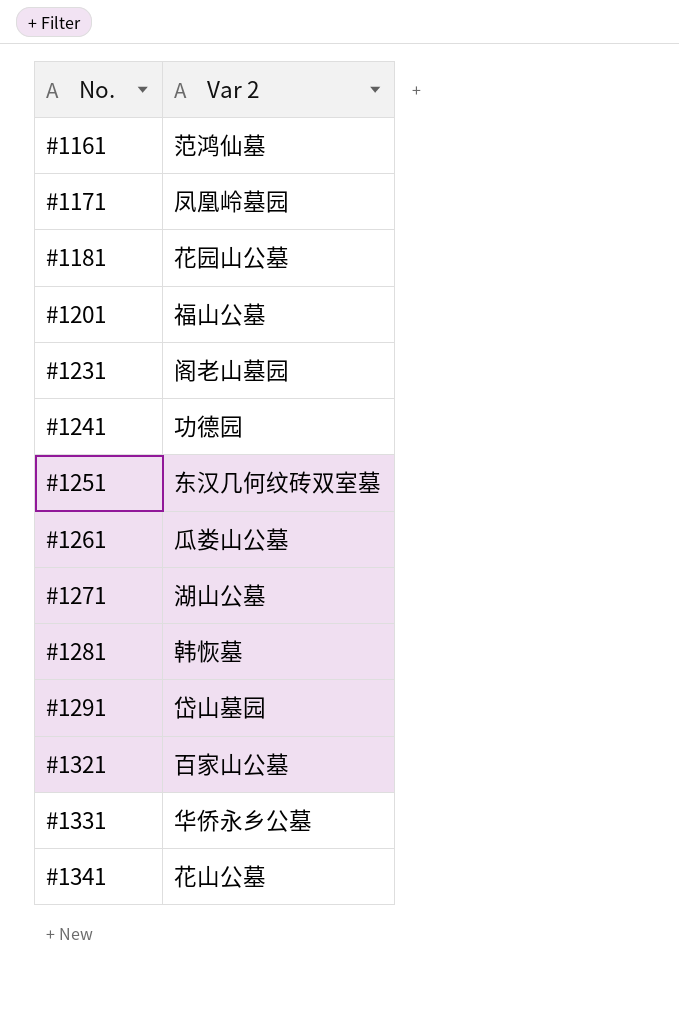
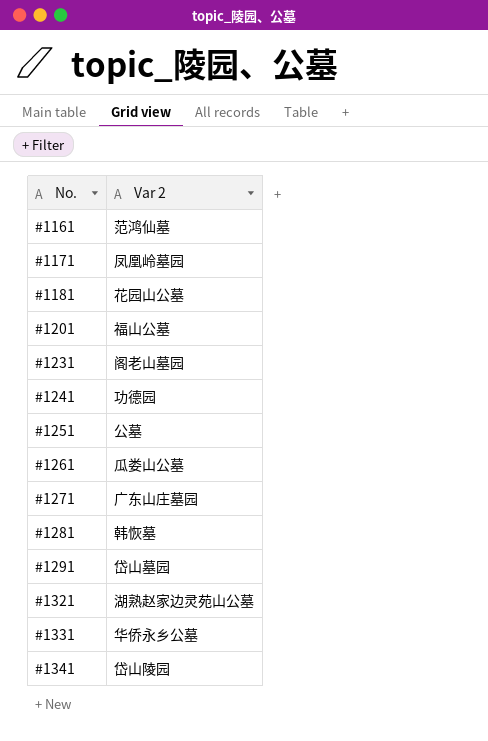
#1251 | Var 2: 东汉几何纹砖双室墓 -> 公墓
#1271 | Var 2: 湖山公墓 -> 广东山庄墓园
#1321 | Var 2: 百家山公墓 -> 湖熟赵家边灵苑山公墓
#1341 | Var 2: 花山公墓 -> 岱山陵园

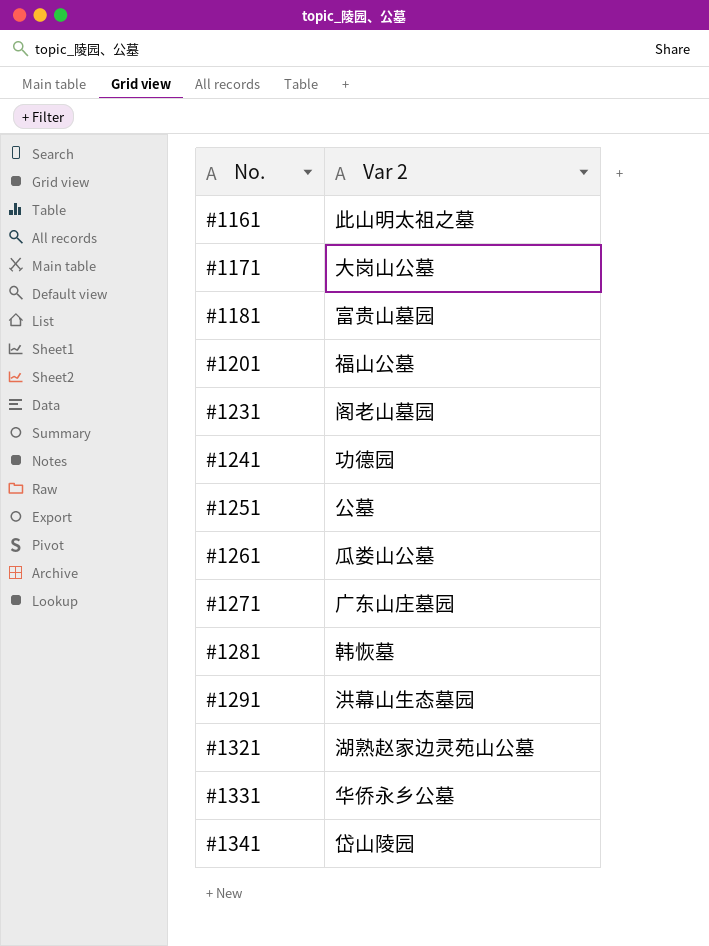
#1161 | Var 2: 范鸿仙墓 -> 此山明太祖之墓
#1171 | Var 2: 凤凰岭墓园 -> 大岗山公墓
#1181 | Var 2: 花园山公墓 -> 富贵山墓园
#1291 | Var 2: 岱山墓园 -> 洪幕山生态墓园

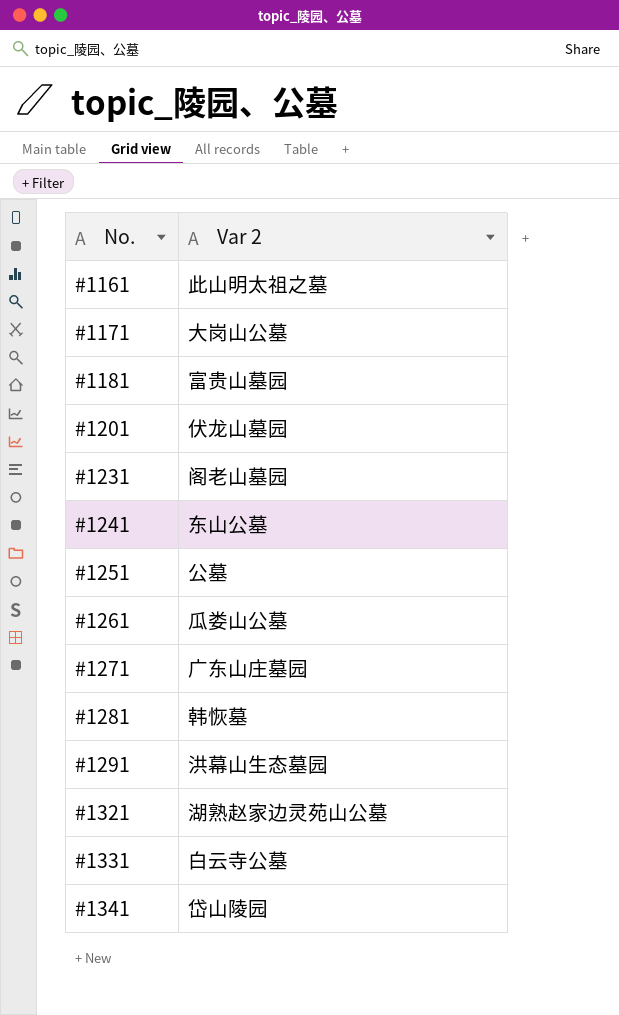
#1201 | Var 2: 福山公墓 -> 伏龙山墓园
#1241 | Var 2: 功德园 -> 东山公墓
#1331 | Var 2: 华侨永乡公墓 -> 白云寺公墓

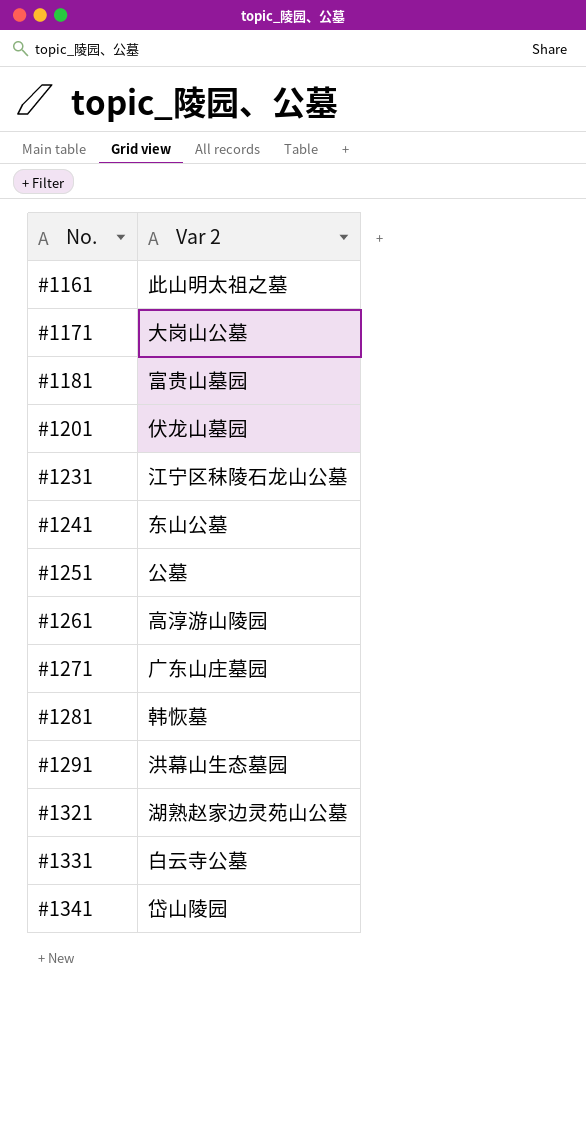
#1231 | Var 2: 阁老山墓园 -> 江宁区秣陵石龙山公墓
#1261 | Var 2: 瓜娄山公墓 -> 高淳游山陵园

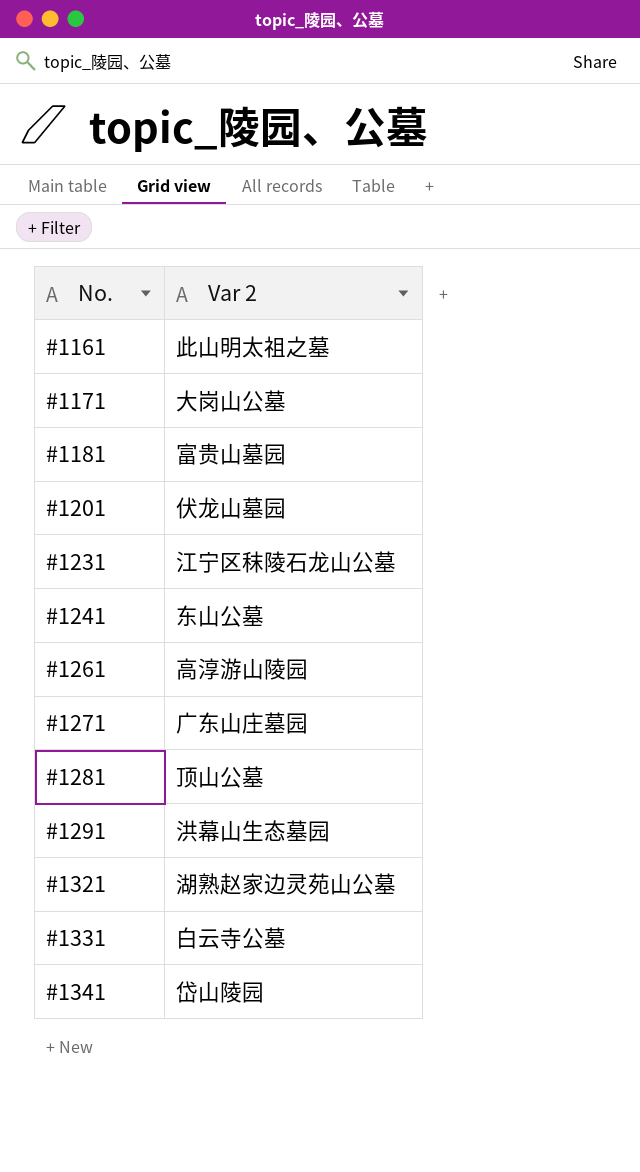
row #1251: 公墓 -> none
#1281 | Var 2: 韩恢墓 -> 顶山公墓

